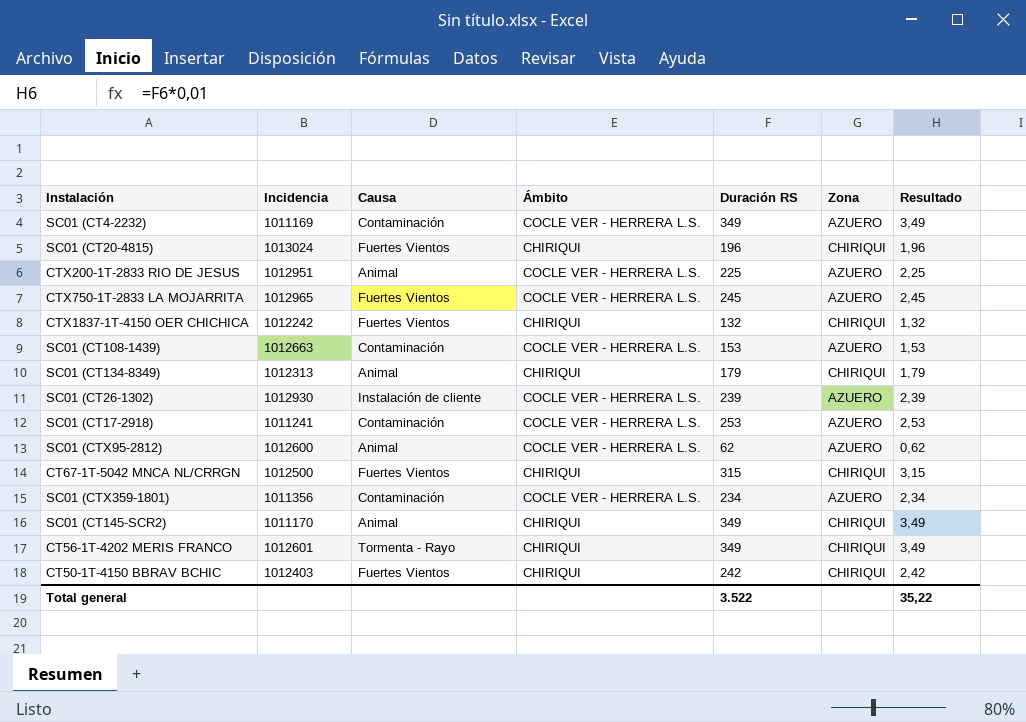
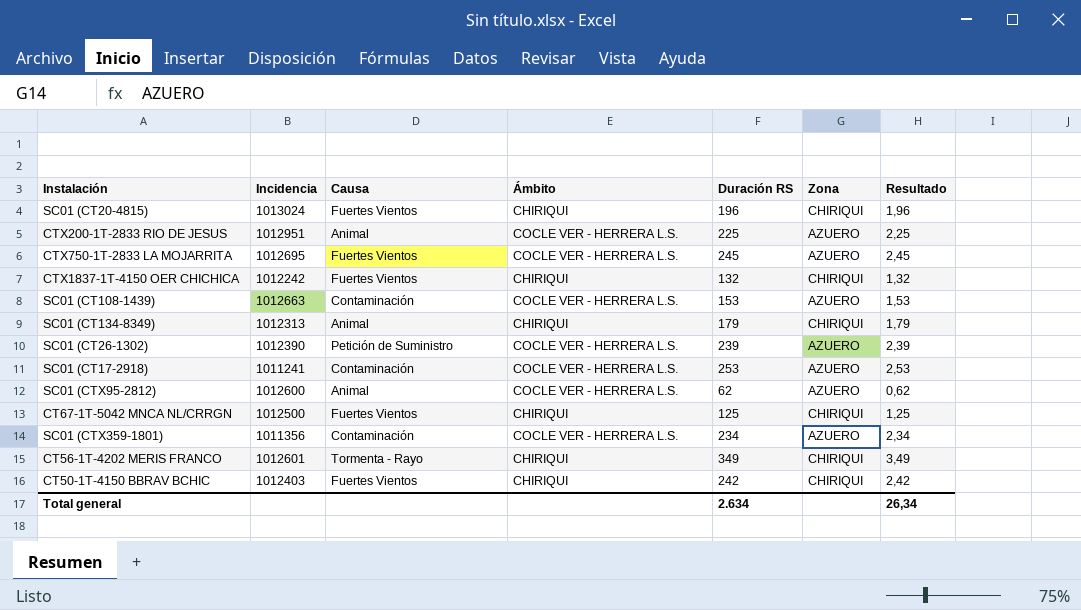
row SC01 (CT4-2232): 1011169 | Contaminación | COCLE VER - HERRERA L.S. | 349 | AZUERO | 3,49 -> none
row SC01 (CT145-SCR2): 1011170 | Animal | CHIRIQUI | 349 | CHIRIQUI | 3,49 -> none
CTX750-1T-2833 LA MOJARRITA | Incidencia: 1012965 -> 1012695
SC01 (CT26-1302) | Incidencia: 1012930 -> 1012390
SC01 (CT26-1302) | Causa: Instalación de cliente -> Petición de Suministro
CT67-1T-5042 MNCA NL/CRRGN | Duración RS: 315 -> 125
CT67-1T-5042 MNCA NL/CRRGN | Resultado: 3,15 -> 1,25
Total general | Duración RS: 3.522 -> 2.634
Total general | Resultado: 35,22 -> 26,34

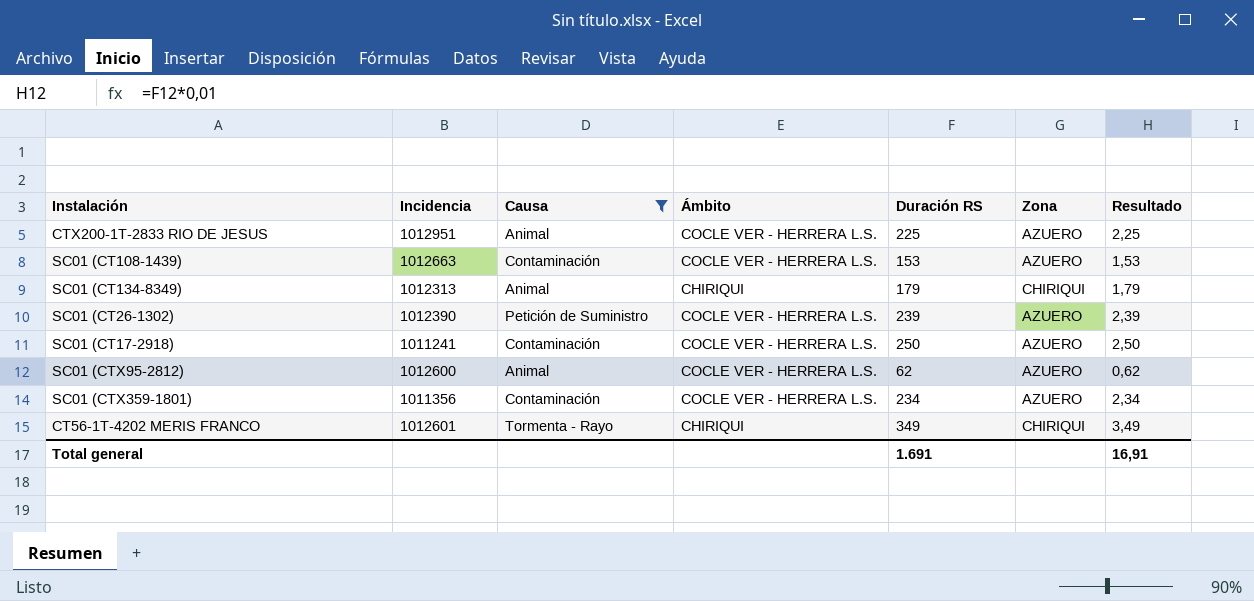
filter: none -> Causa != Fuertes Vientos
SC01 (CT17-2918) | Duración RS: 253 -> 250
SC01 (CT17-2918) | Resultado: 2,53 -> 2,50
Total general | Duración RS: 2.634 -> 1.691
Total general | Resultado: 26,34 -> 16,91

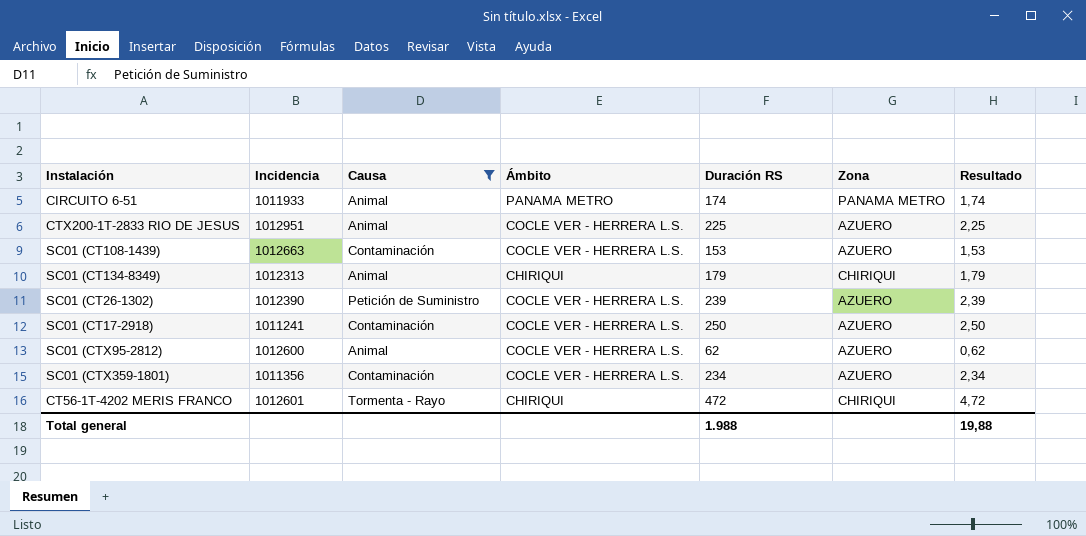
row CIRCUITO 6-51: none -> 1011933 | Animal | PANAMA METRO | 174 | PANAMA METRO | 1,74
CT56-1T-4202 MERIS FRANCO | Duración RS: 349 -> 472
CT56-1T-4202 MERIS FRANCO | Resultado: 3,49 -> 4,72
Total general | Duración RS: 1.691 -> 1.988
Total general | Resultado: 16,91 -> 19,88

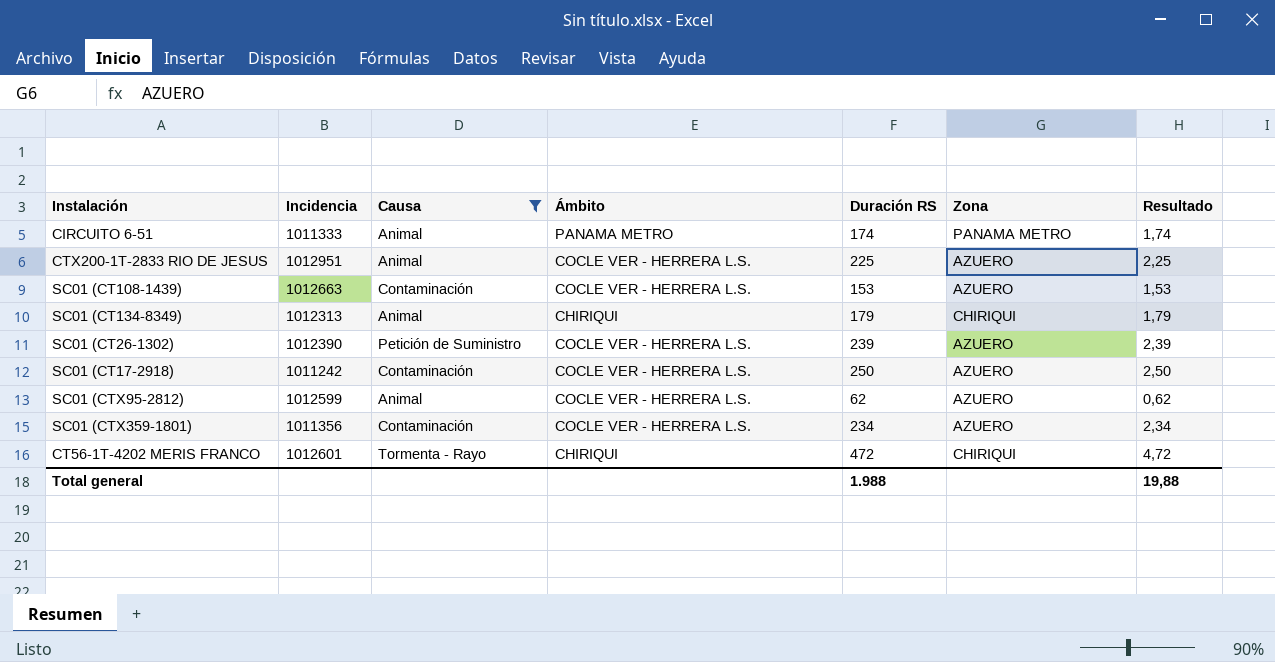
CIRCUITO 6-51 | Incidencia: 1011933 -> 1011333
SC01 (CT17-2918) | Incidencia: 1011241 -> 1011242
SC01 (CTX95-2812) | Incidencia: 1012600 -> 1012599

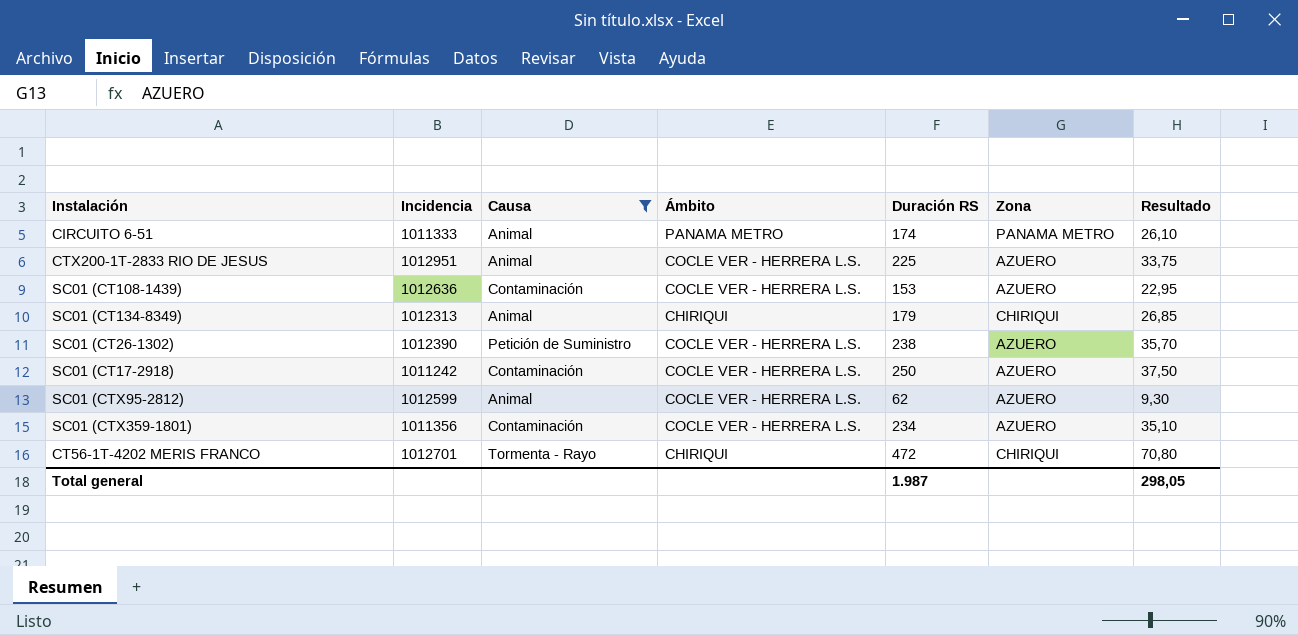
column Resultado | formula: [Duración RS] * 0,01 -> [Duración RS] * 0,15
SC01 (CT108-1439) | Incidencia: 1012663 -> 1012636
SC01 (CT26-1302) | Duración RS: 239 -> 238
CT56-1T-4202 MERIS FRANCO | Incidencia: 1012601 -> 1012701
Total general | Duración RS: 1.988 -> 1.987
Total general | Resultado: 19,88 -> 298,05

